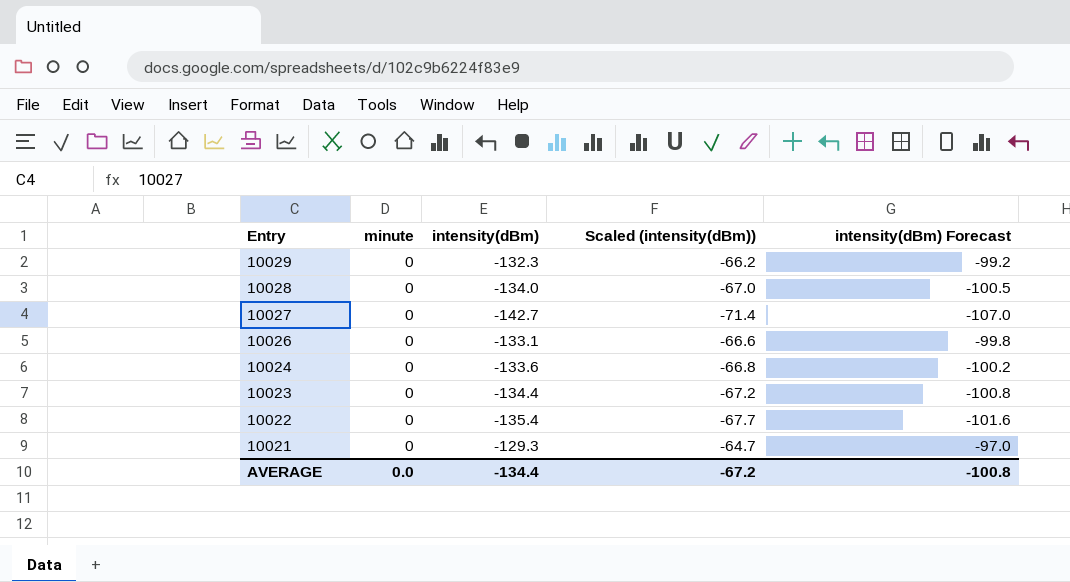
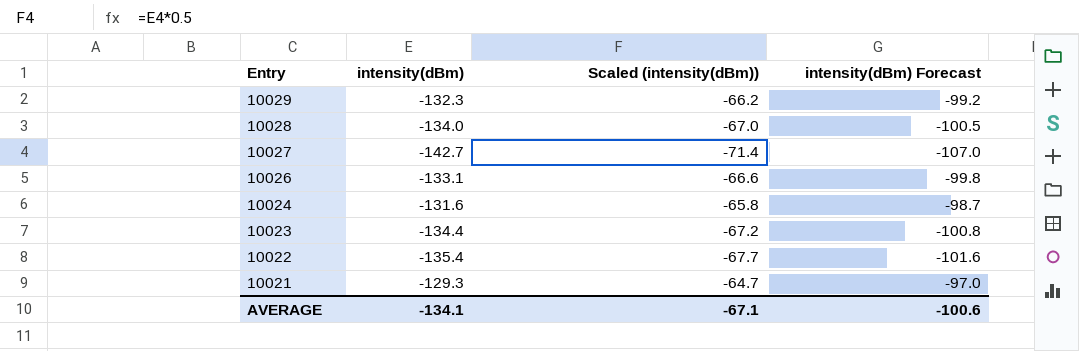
column minute | position: 2 -> none
10024 | intensity(dBm): -133.6 -> -131.6
10024 | Scaled (intensity(dBm)): -66.8 -> -65.8
10024 | intensity(dBm) Forecast: -100.2 -> -98.7
AVERAGE | intensity(dBm): -134.4 -> -134.1
AVERAGE | Scaled (intensity(dBm)): -67.2 -> -67.1
AVERAGE | intensity(dBm) Forecast: -100.8 -> -100.6

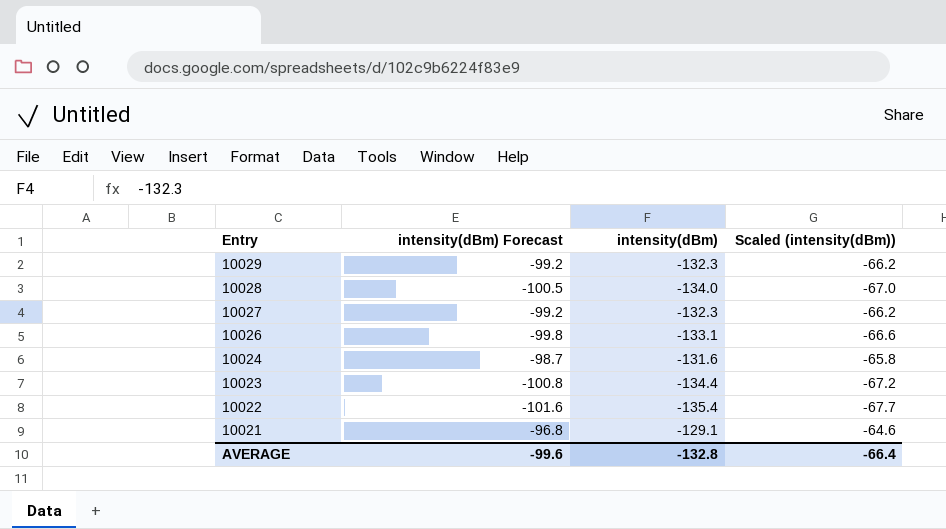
column intensity(dBm) Forecast | position: 4 -> 2
10027 | intensity(dBm) Forecast: -107.0 -> -99.2
10027 | intensity(dBm): -142.7 -> -132.3
10027 | Scaled (intensity(dBm)): -71.4 -> -66.2
10021 | intensity(dBm) Forecast: -97.0 -> -96.8
10021 | intensity(dBm): -129.3 -> -129.1
10021 | Scaled (intensity(dBm)): -64.7 -> -64.6
AVERAGE | intensity(dBm) Forecast: -100.6 -> -99.6
AVERAGE | intensity(dBm): -134.1 -> -132.8
AVERAGE | Scaled (intensity(dBm)): -67.1 -> -66.4

